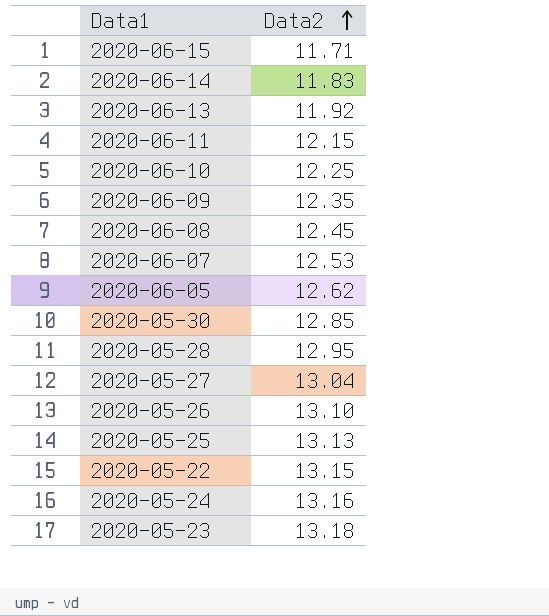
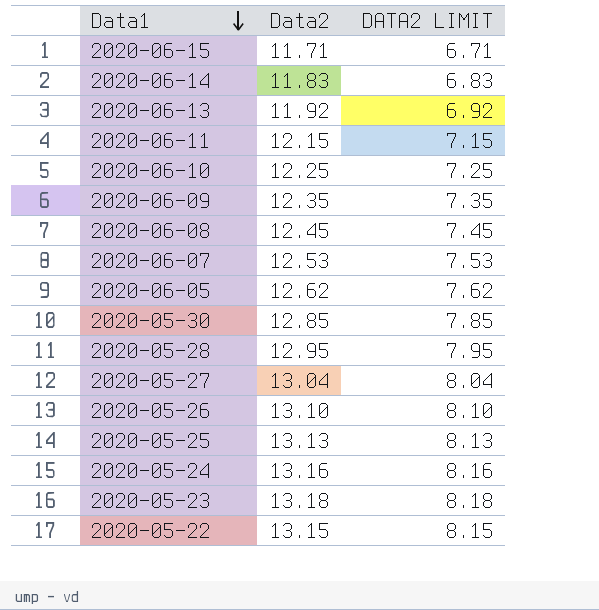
row order: Data2 ascending -> Data1 descending
column DATA2 LIMIT | formula: none -> [Data2] - 5

